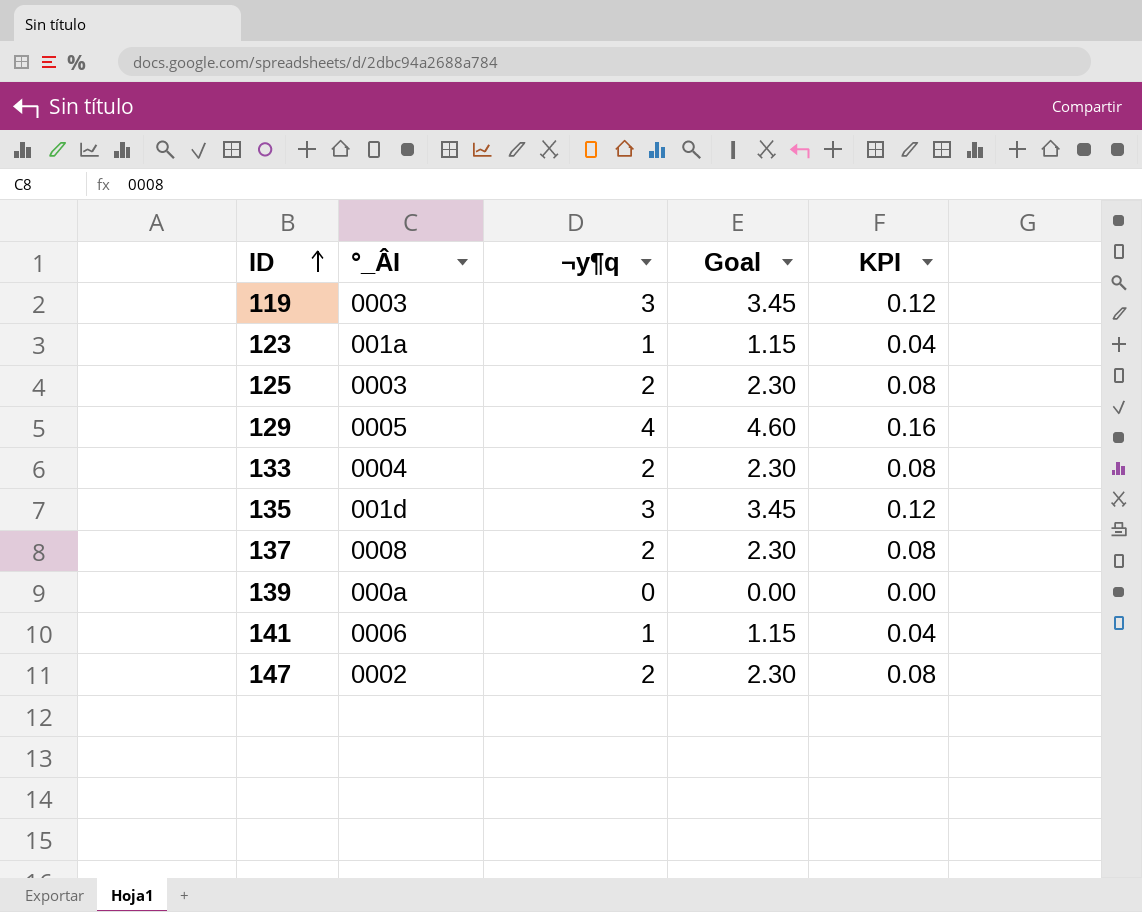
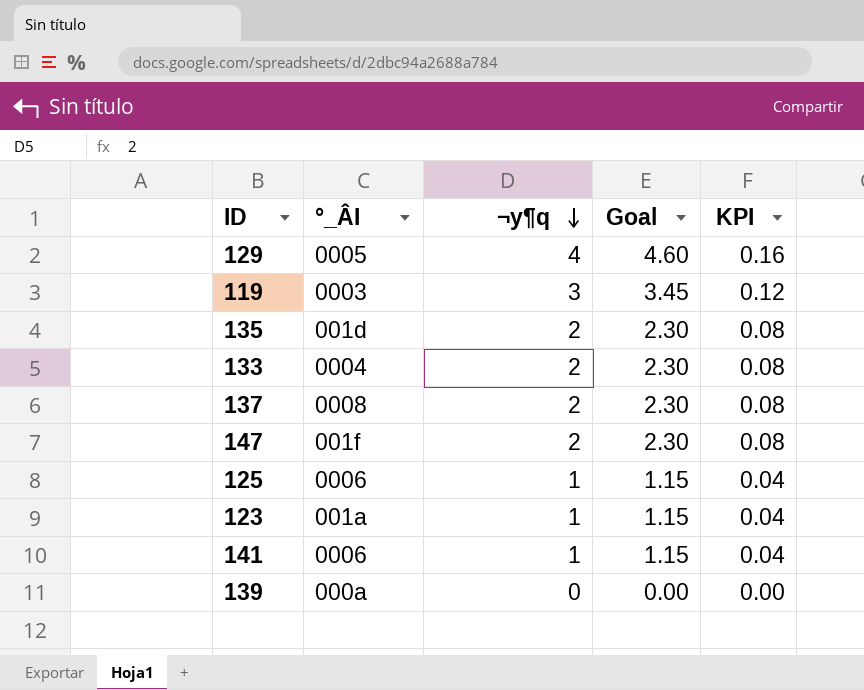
row order: ID ascending -> ¬y¶q descending
135 | ¬y¶q: 3 -> 2
135 | Goal: 3.45 -> 2.30
135 | KPI: 0.12 -> 0.08
147 | °_ÂI: 0002 -> 001f
125 | °_ÂI: 0003 -> 0006
125 | ¬y¶q: 2 -> 1
125 | Goal: 2.30 -> 1.15
125 | KPI: 0.08 -> 0.04

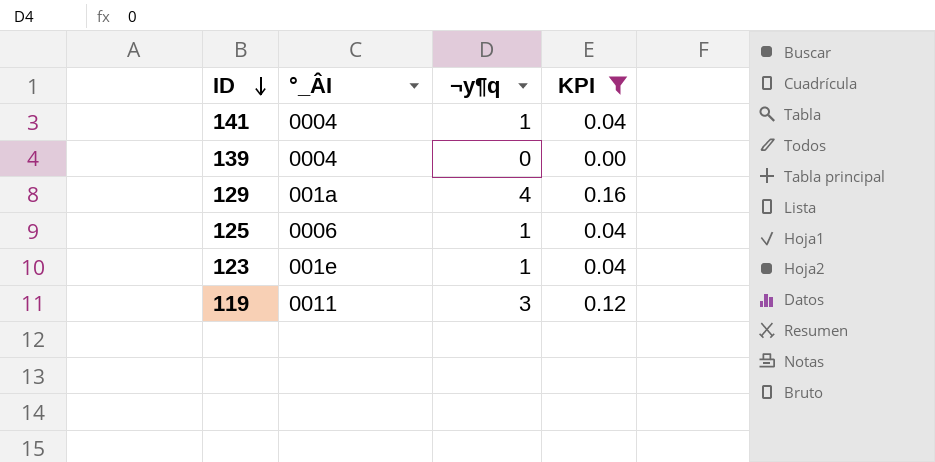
filter: none -> KPI != 0.08
row order: ¬y¶q descending -> ID descending
column Goal | formula: [¬y¶q] * 1.15 -> none
141 | °_ÂI: 0006 -> 0004
139 | °_ÂI: 000a -> 0004
129 | °_ÂI: 0005 -> 001a
123 | °_ÂI: 001a -> 001e
119 | °_ÂI: 0003 -> 0011

